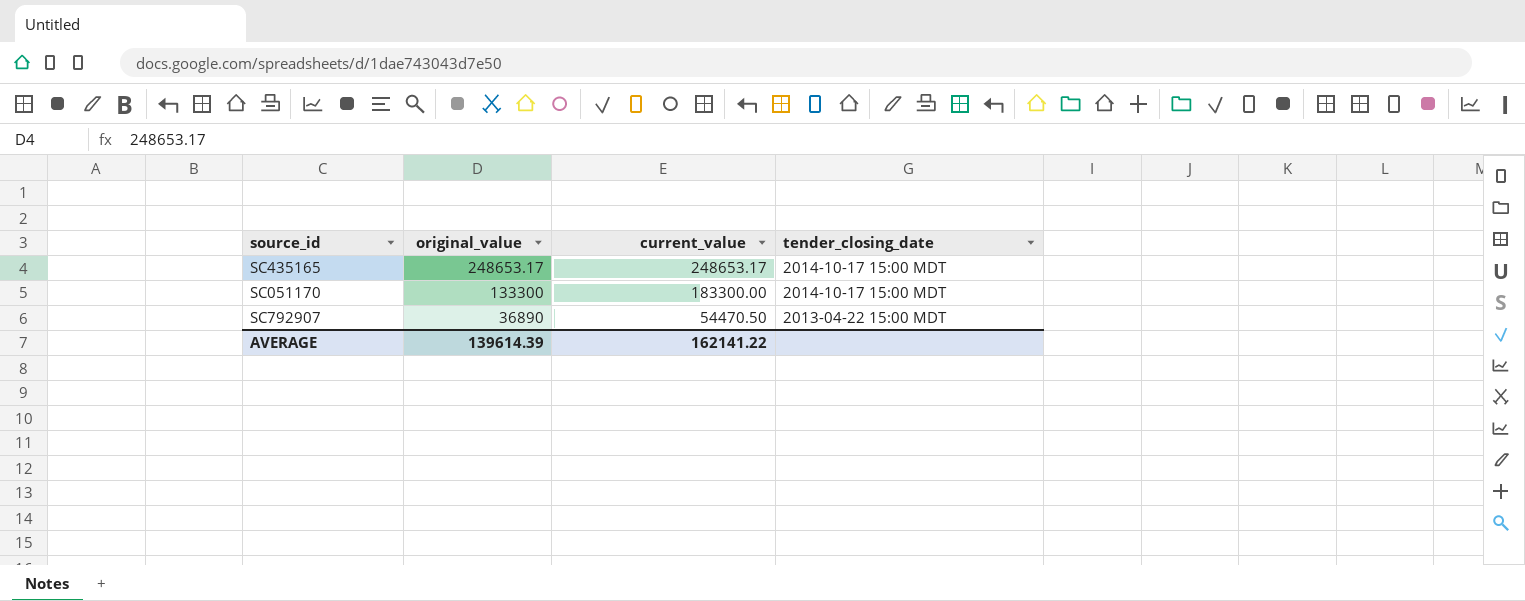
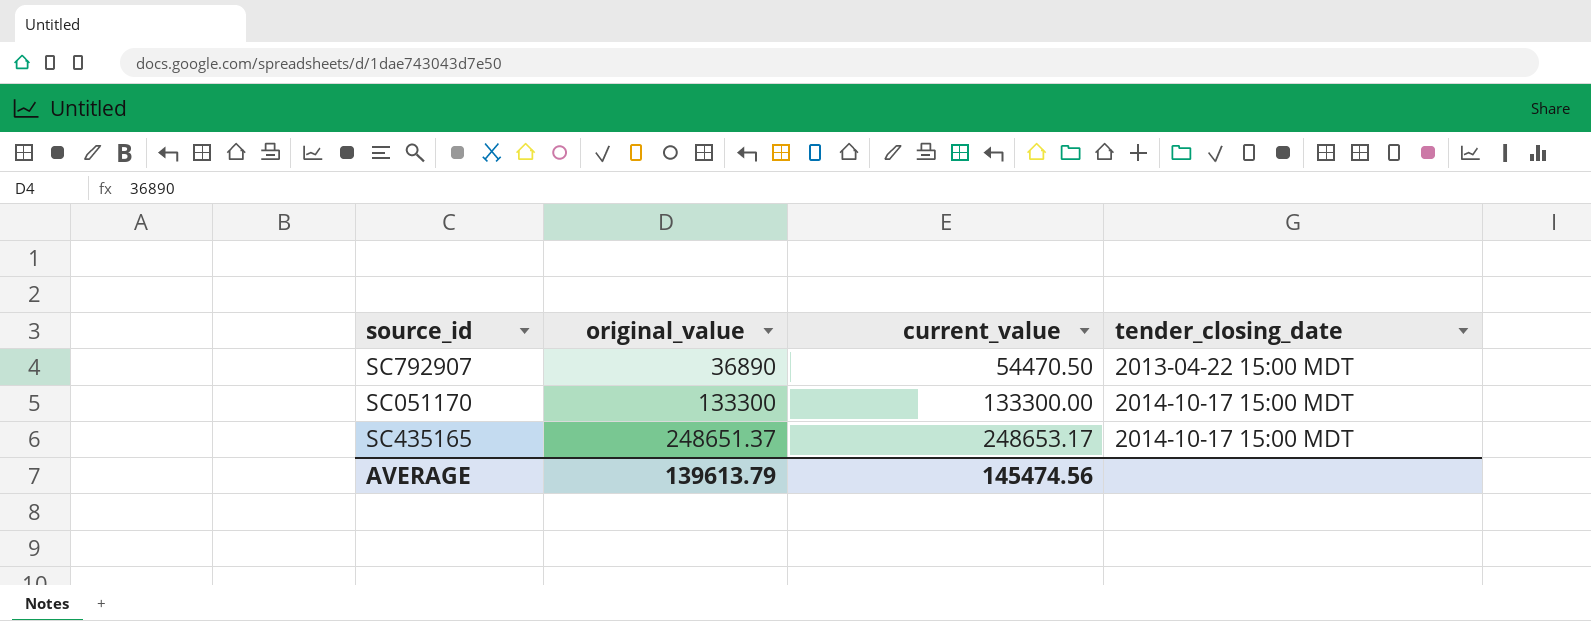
row order: original_value descending -> original_value ascending
SC051170 | current_value: 183300.00 -> 133300.00
SC435165 | original_value: 248653.17 -> 248651.37
AVERAGE | original_value: 139614.39 -> 139613.79
AVERAGE | current_value: 162141.22 -> 145474.56

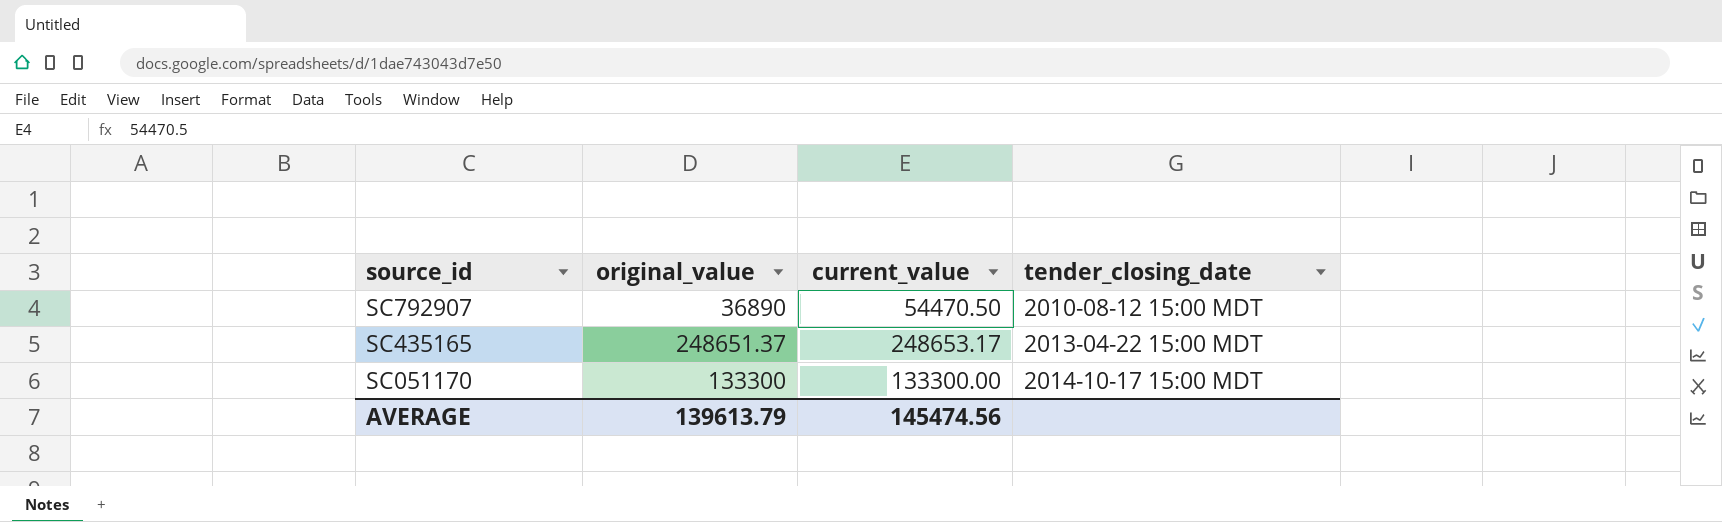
row order: original_value ascending -> source_id descending
SC792907 | tender_closing_date: 2013-04-22 15:00 MDT -> 2010-08-12 15:00 MDT
SC435165 | tender_closing_date: 2014-10-17 15:00 MDT -> 2013-04-22 15:00 MDT

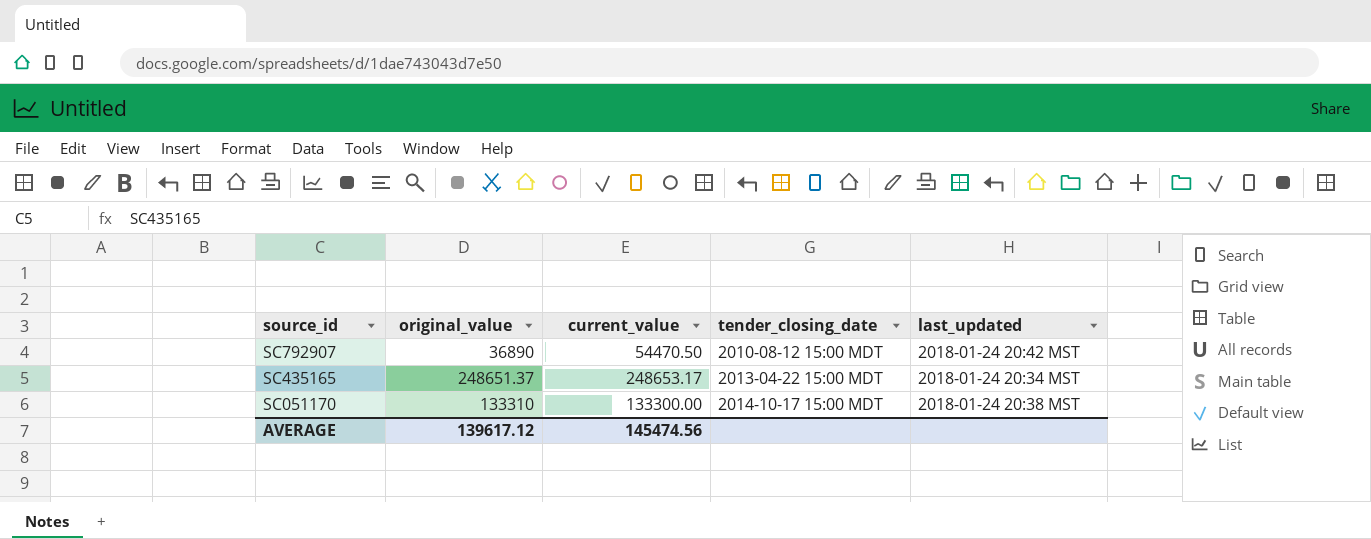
column last_updated | position: none -> 5
SC051170 | original_value: 133300 -> 133310
AVERAGE | original_value: 139613.79 -> 139617.12

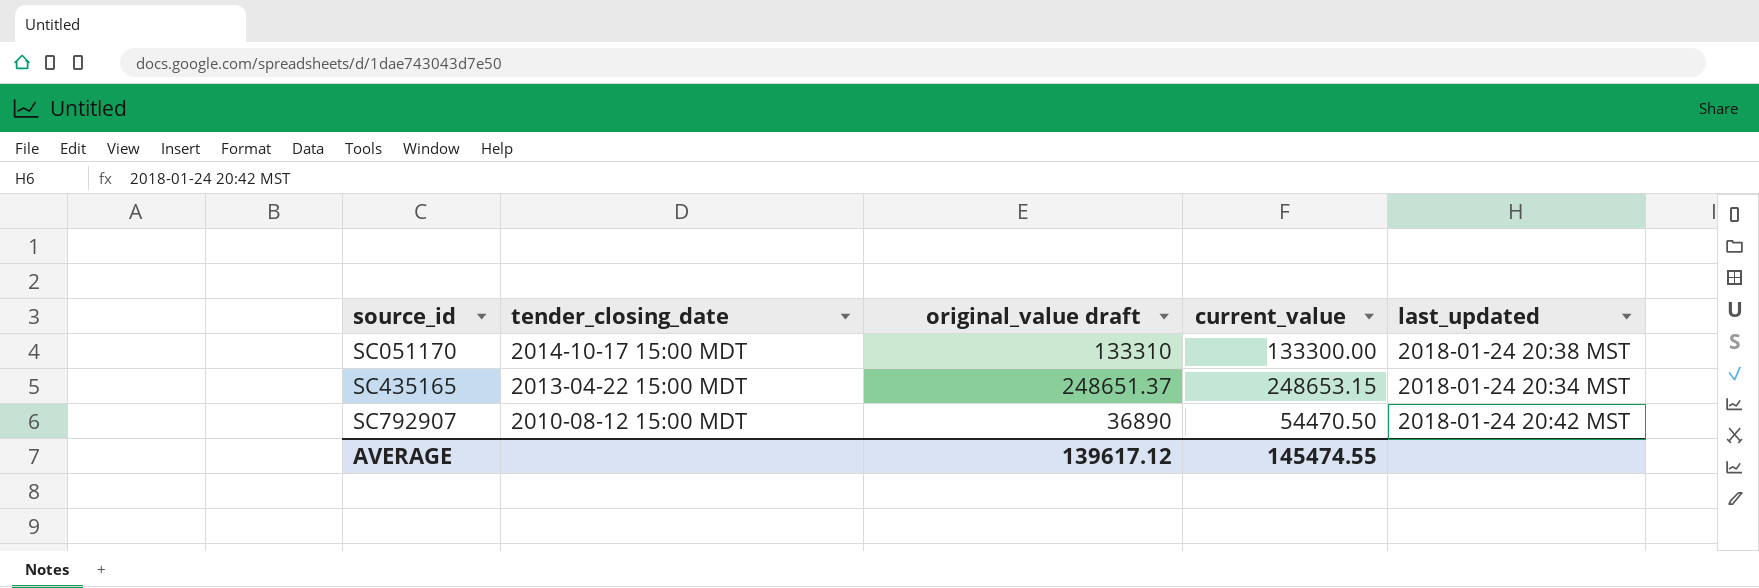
row order: source_id descending -> source_id ascending
column tender_closing_date | position: 4 -> 2
column name: original_value -> original_value draft
SC435165 | current_value: 248653.17 -> 248653.15
AVERAGE | current_value: 145474.56 -> 145474.55

